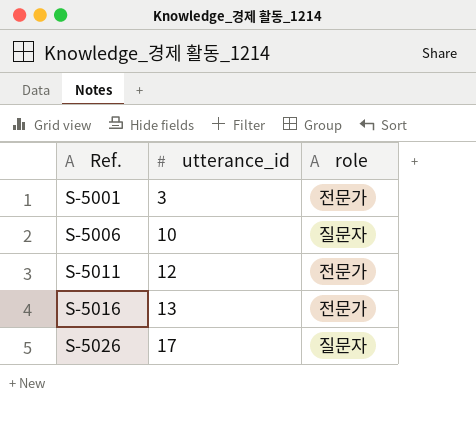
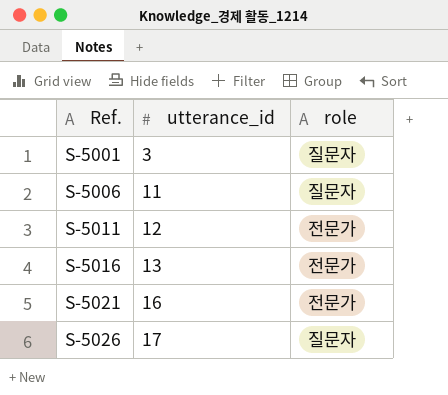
S-5001 | role: 전문가 -> 질문자
S-5006 | utterance_id: 10 -> 11
row S-5021: none -> 16 | 전문가

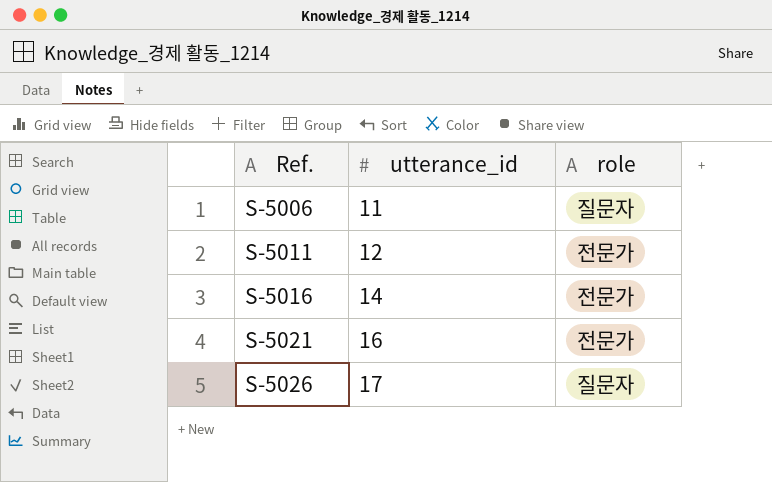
row S-5001: 3 | 질문자 -> none
S-5016 | utterance_id: 13 -> 14

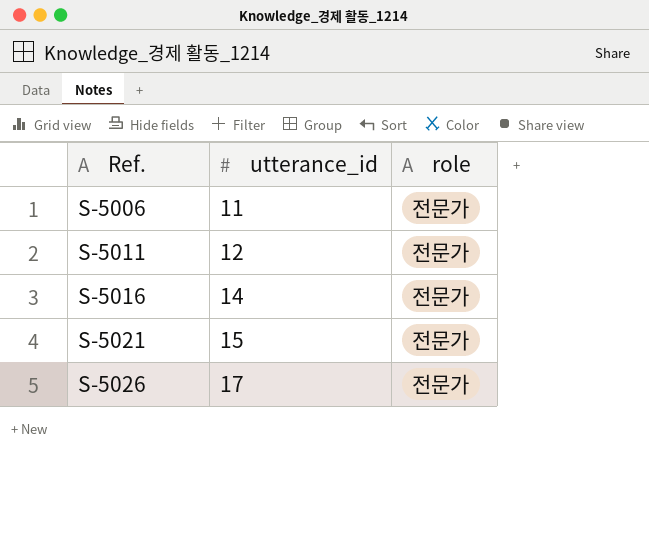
S-5006 | role: 질문자 -> 전문가
S-5021 | utterance_id: 16 -> 15
S-5026 | role: 질문자 -> 전문가

